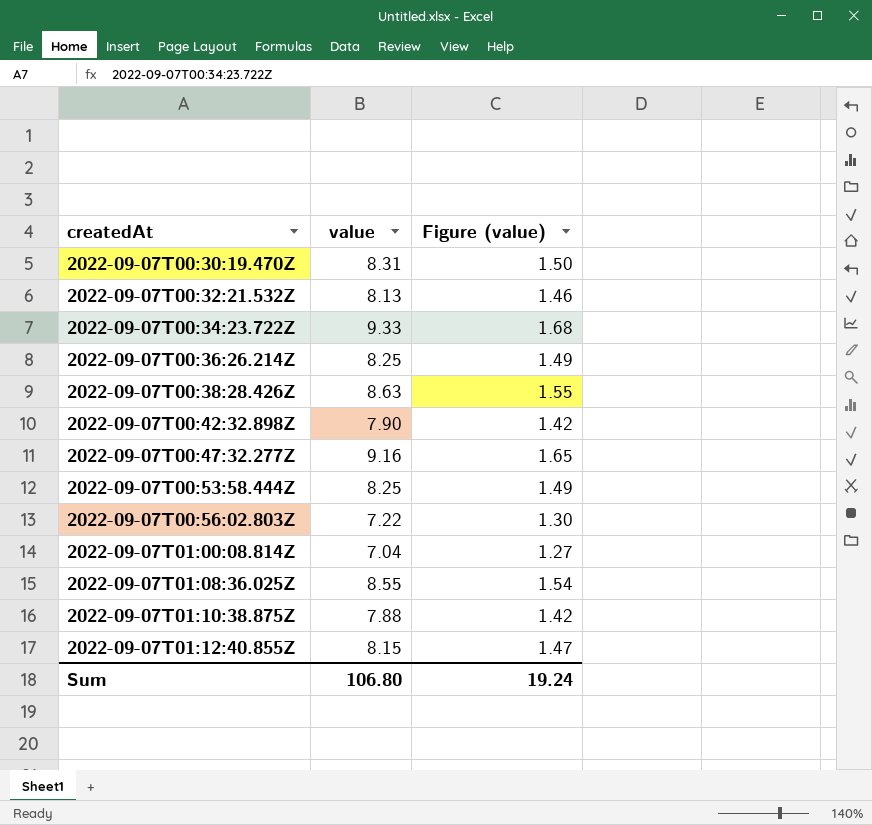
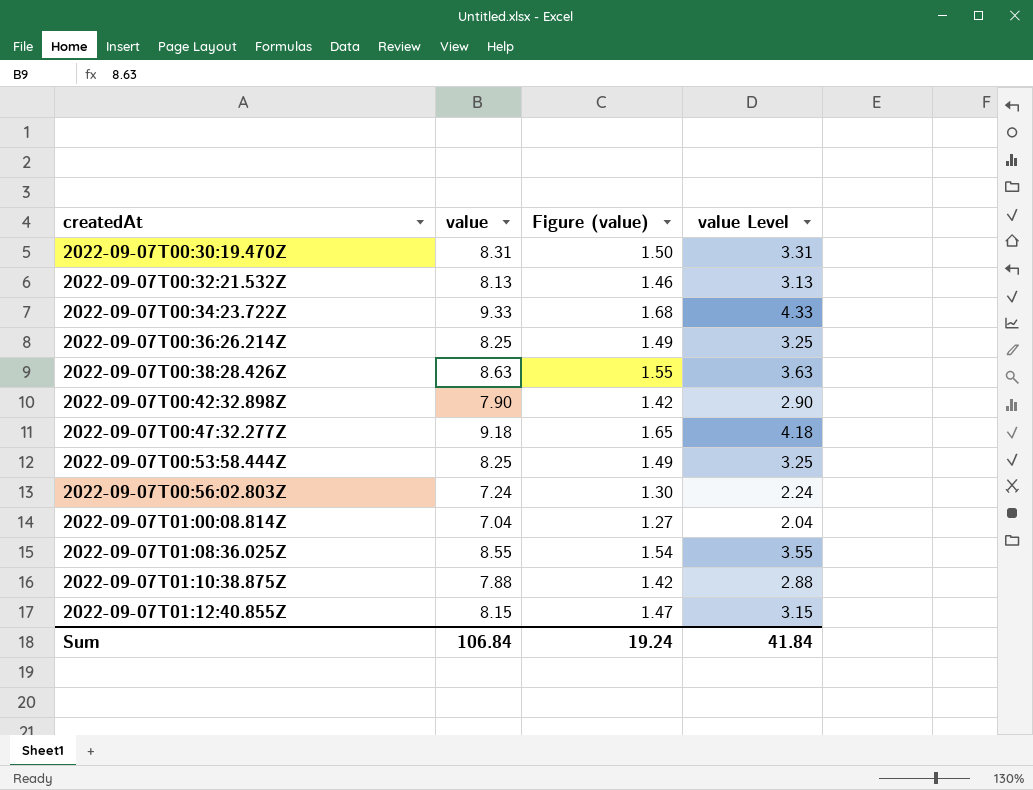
column value Level | formula: none -> [value] - 5
2022-09-07T00:47:32.277Z | value: 9.16 -> 9.18
2022-09-07T00:56:02.803Z | value: 7.22 -> 7.24
Sum | value: 106.80 -> 106.84

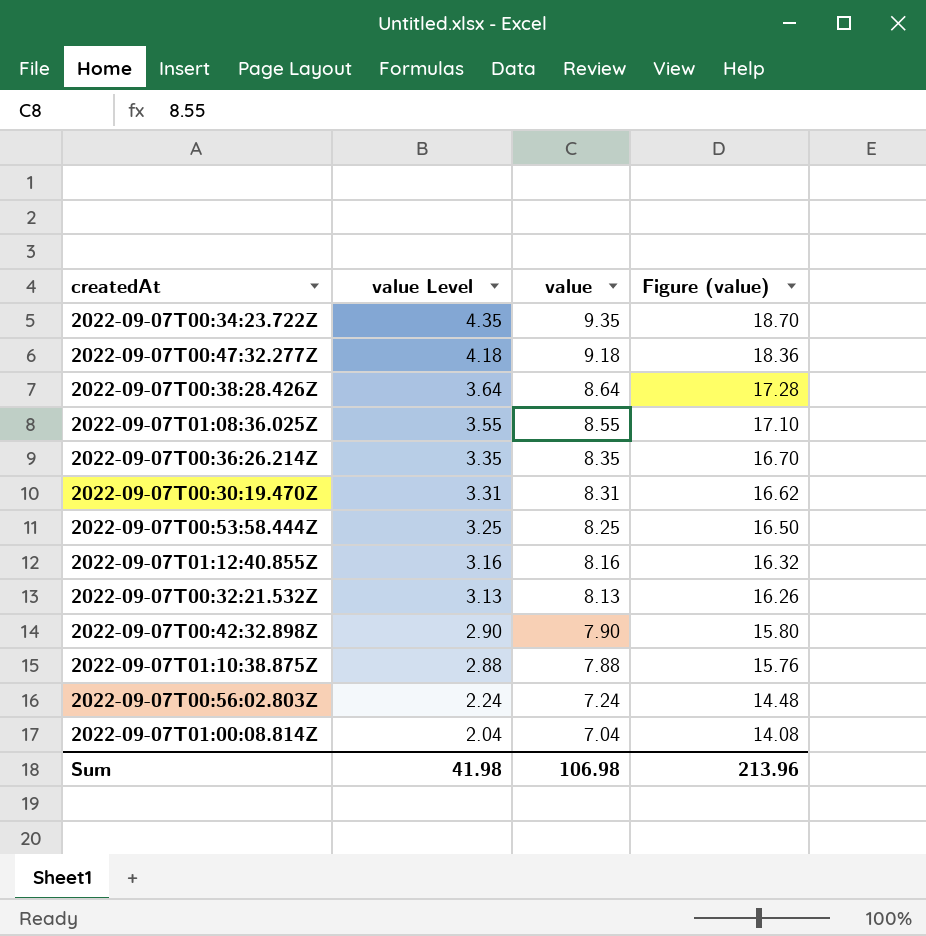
row order: createdAt ascending -> value Level descending
column value Level | position: 4 -> 2
column Figure (value) | formula: [value] * 0.18 -> [value] * 2
2022-09-07T00:34:23.722Z | value Level: 4.33 -> 4.35
2022-09-07T00:34:23.722Z | value: 9.33 -> 9.35
2022-09-07T00:38:28.426Z | value Level: 3.63 -> 3.64
2022-09-07T00:38:28.426Z | value: 8.63 -> 8.64
2022-09-07T00:36:26.214Z | value Level: 3.25 -> 3.35
2022-09-07T00:36:26.214Z | value: 8.25 -> 8.35
2022-09-07T01:12:40.855Z | value Level: 3.15 -> 3.16
2022-09-07T01:12:40.855Z | value: 8.15 -> 8.16
Sum | value Level: 41.84 -> 41.98
Sum | value: 106.84 -> 106.98
Sum | Figure (value): 19.24 -> 213.96

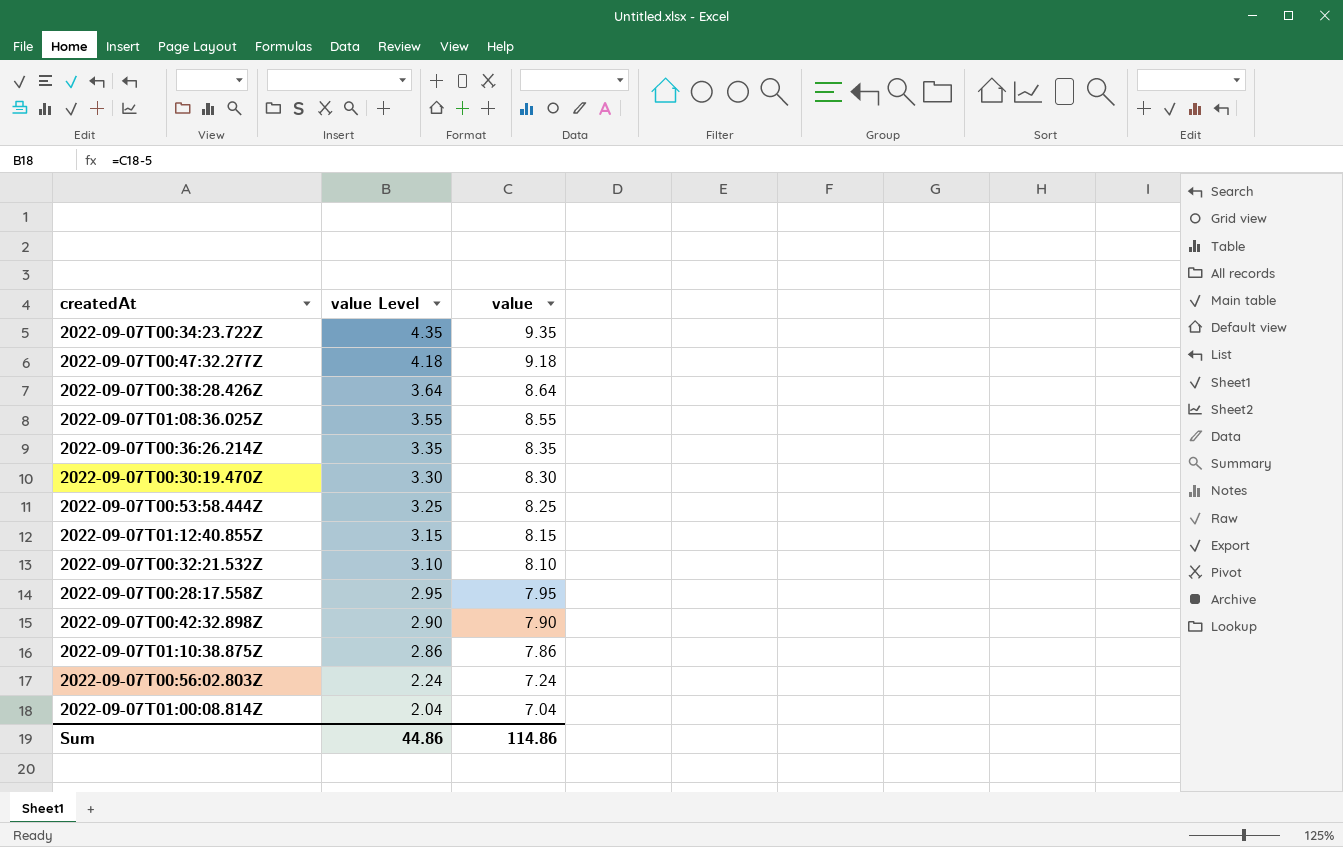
column Figure (value) | formula: [value] * 2 -> none
2022-09-07T00:30:19.470Z | value Level: 3.31 -> 3.30
2022-09-07T00:30:19.470Z | value: 8.31 -> 8.30
2022-09-07T01:12:40.855Z | value Level: 3.16 -> 3.15
2022-09-07T01:12:40.855Z | value: 8.16 -> 8.15
2022-09-07T00:32:21.532Z | value Level: 3.13 -> 3.10
2022-09-07T00:32:21.532Z | value: 8.13 -> 8.10
row 2022-09-07T00:28:17.558Z: none -> 2.95 | 7.95
2022-09-07T01:10:38.875Z | value Level: 2.88 -> 2.86
2022-09-07T01:10:38.875Z | value: 7.88 -> 7.86
Sum | value Level: 41.98 -> 44.86
Sum | value: 106.98 -> 114.86

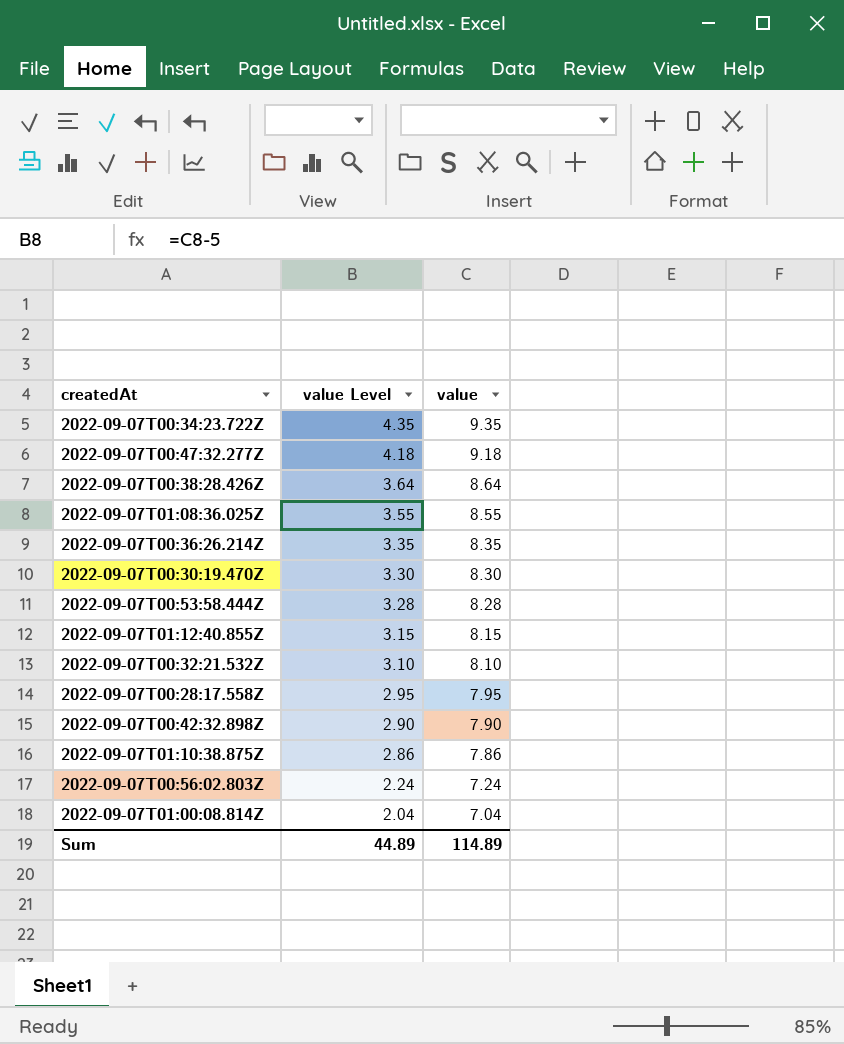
2022-09-07T00:53:58.444Z | value Level: 3.25 -> 3.28
2022-09-07T00:53:58.444Z | value: 8.25 -> 8.28
Sum | value Level: 44.86 -> 44.89
Sum | value: 114.86 -> 114.89

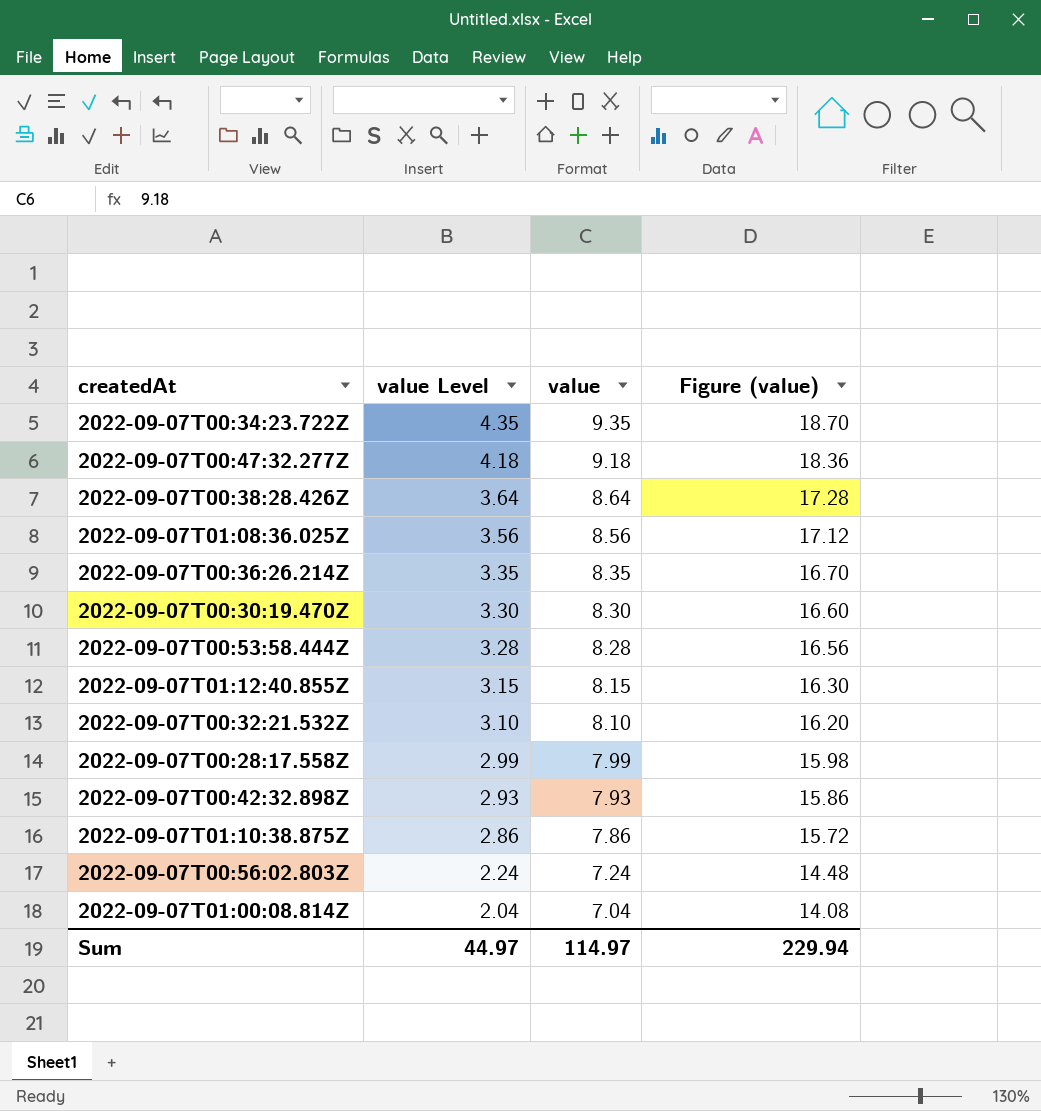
column Figure (value) | formula: none -> [value] * 2
2022-09-07T01:08:36.025Z | value Level: 3.55 -> 3.56
2022-09-07T01:08:36.025Z | value: 8.55 -> 8.56
2022-09-07T00:28:17.558Z | value Level: 2.95 -> 2.99
2022-09-07T00:28:17.558Z | value: 7.95 -> 7.99
2022-09-07T00:42:32.898Z | value Level: 2.90 -> 2.93
2022-09-07T00:42:32.898Z | value: 7.90 -> 7.93
Sum | value Level: 44.89 -> 44.97
Sum | value: 114.89 -> 114.97

